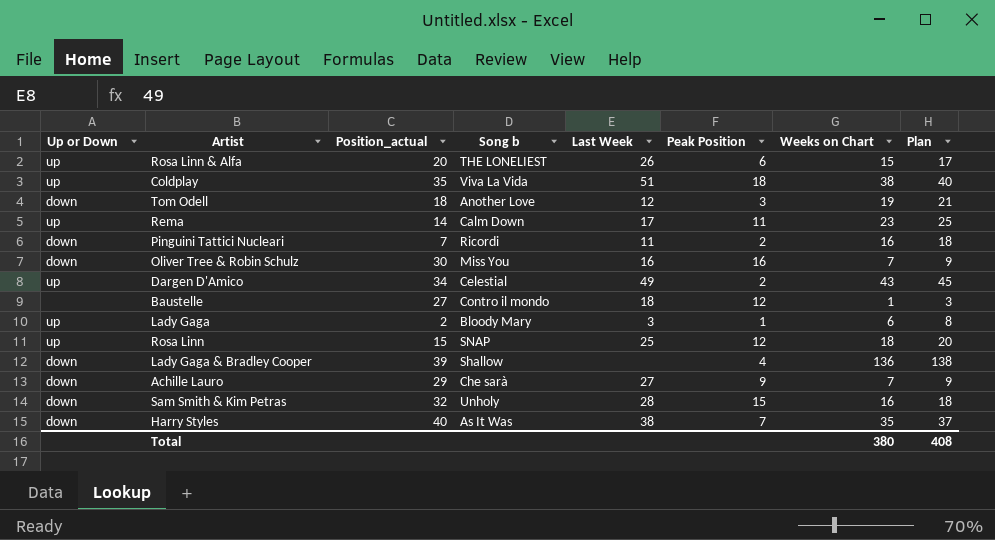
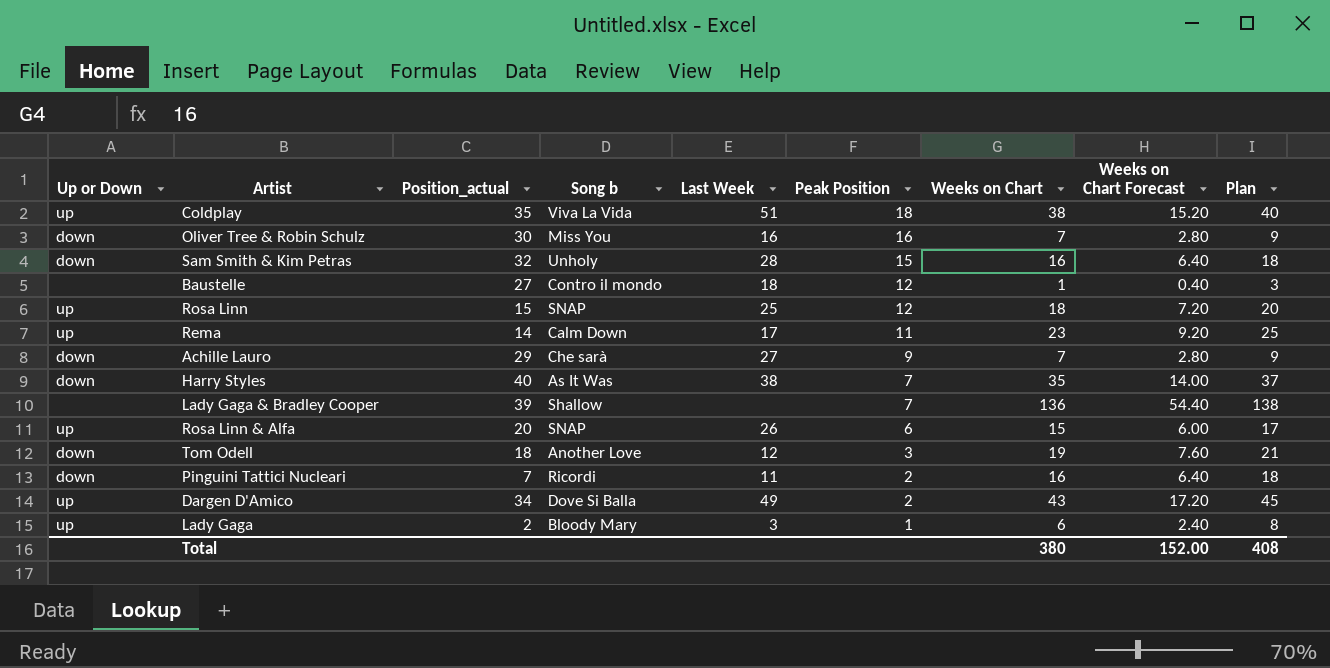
row order: none -> Peak Position descending
column Weeks on Chart Forecast | formula: none -> [Weeks on Chart] * 0.4
Lady Gaga & Bradley Cooper | Up or Down: down -> none
Lady Gaga & Bradley Cooper | Peak Position: 4 -> 7
Rosa Linn & Alfa | Song b: THE LONELIEST -> SNAP
Dargen D'Amico | Song b: Celestial -> Dove Si Balla

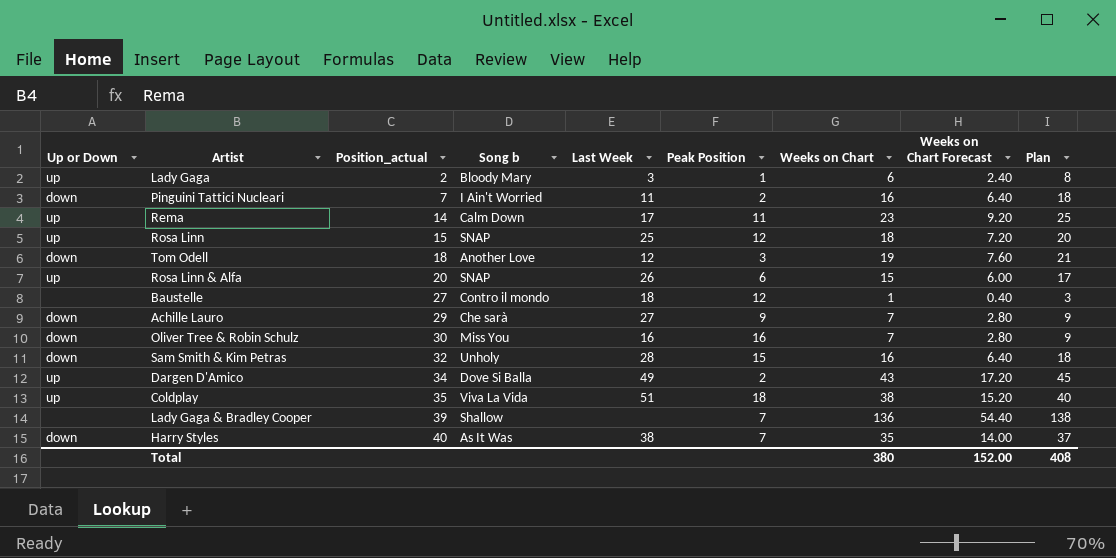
row order: Peak Position descending -> Position_actual ascending
Pinguini Tattici Nucleari | Song b: Ricordi -> I Ain't Worried

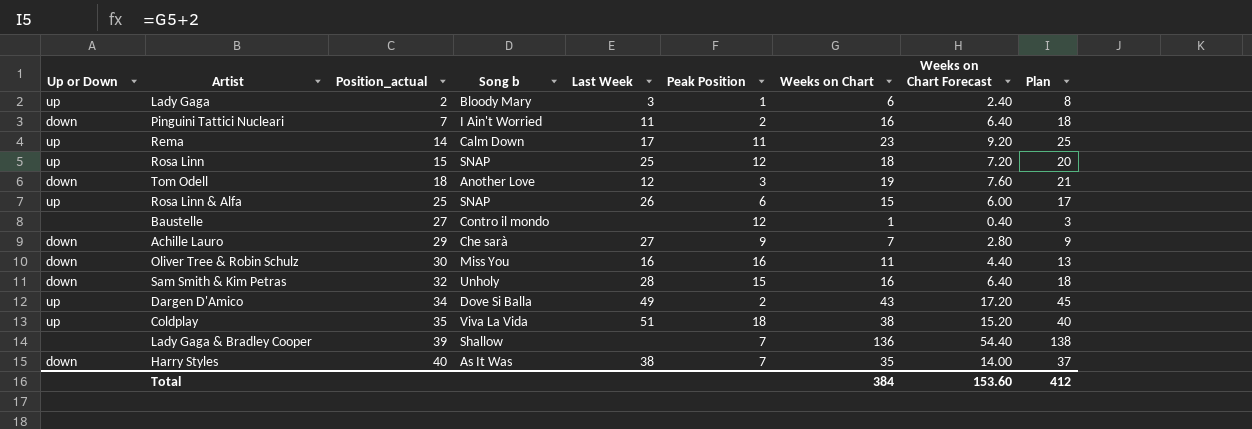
Rosa Linn & Alfa | Position_actual: 20 -> 25
Baustelle | Last Week: 18 -> none
Oliver Tree & Robin Schulz | Weeks on Chart: 7 -> 11
Oliver Tree & Robin Schulz | Weeks on Chart Forecast: 2.80 -> 4.40
Oliver Tree & Robin Schulz | Plan: 9 -> 13
Total | Weeks on Chart: 380 -> 384
Total | Weeks on Chart Forecast: 152.00 -> 153.60
Total | Plan: 408 -> 412

